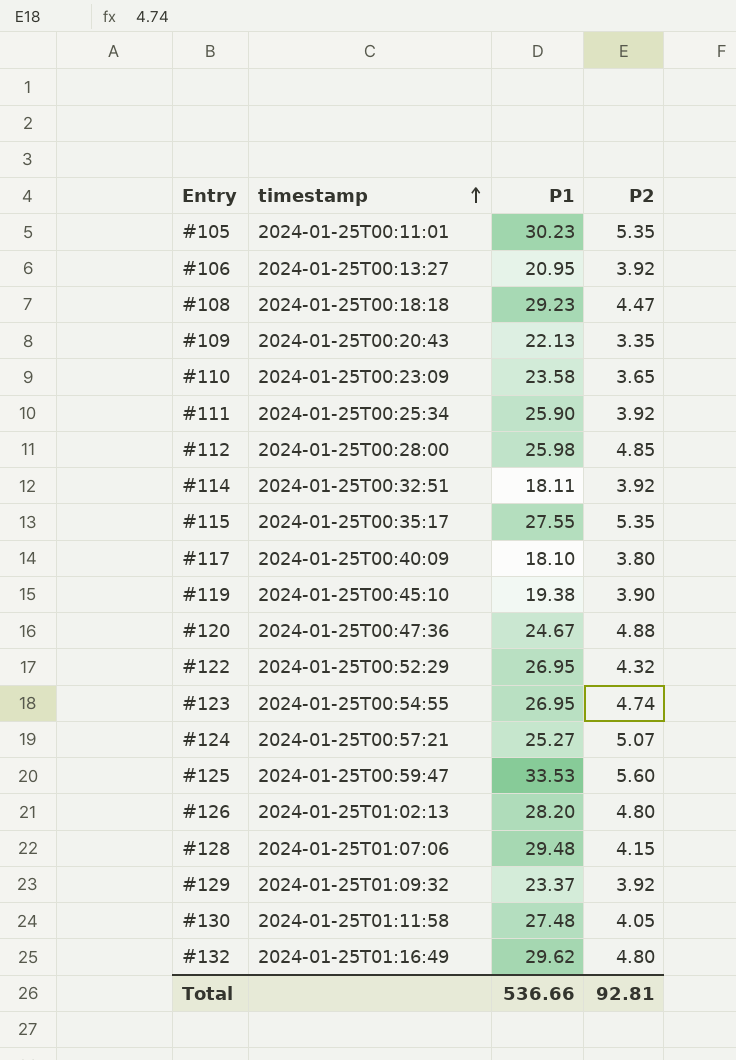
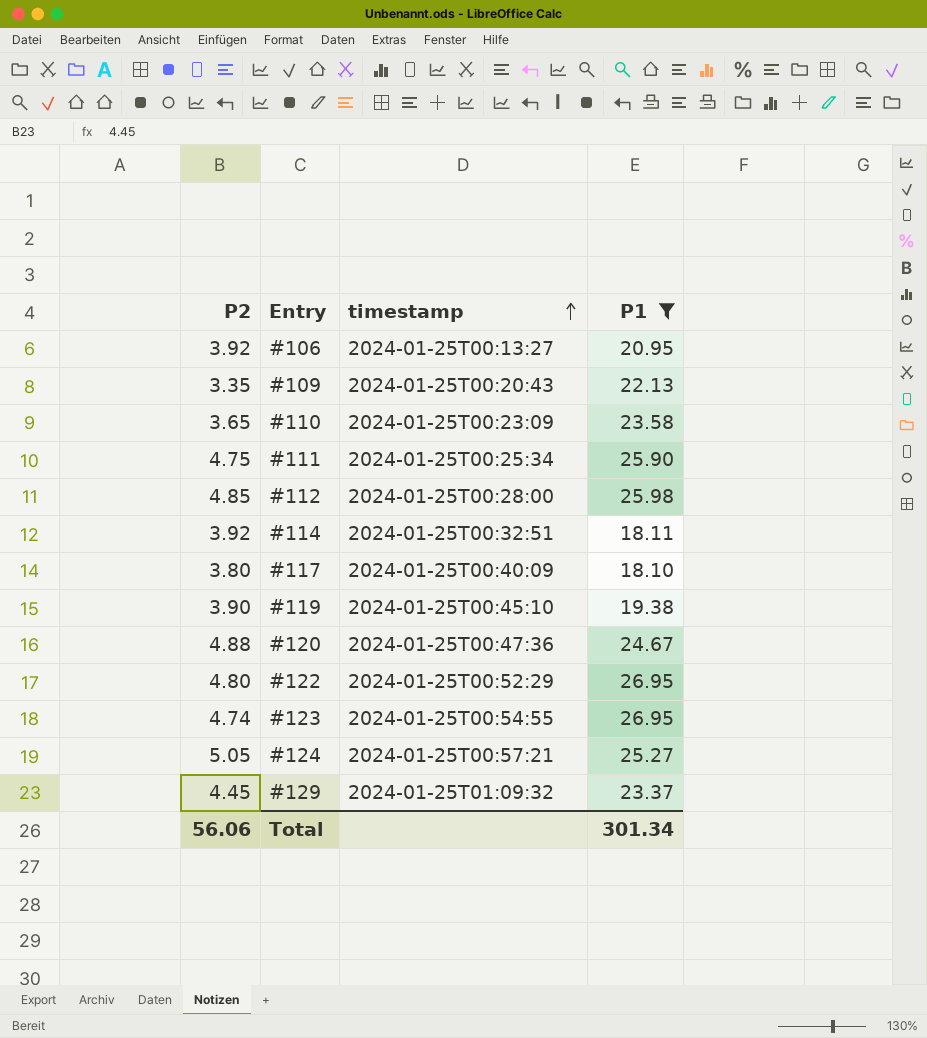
filter: none -> P1 <= 26.95
column P2 | position: 4 -> 1
#111 | P2: 3.92 -> 4.75
#122 | P2: 4.32 -> 4.80
#124 | P2: 5.07 -> 5.05
#129 | P2: 3.92 -> 4.45
Total | P2: 92.81 -> 56.06
Total | P1: 536.66 -> 301.34

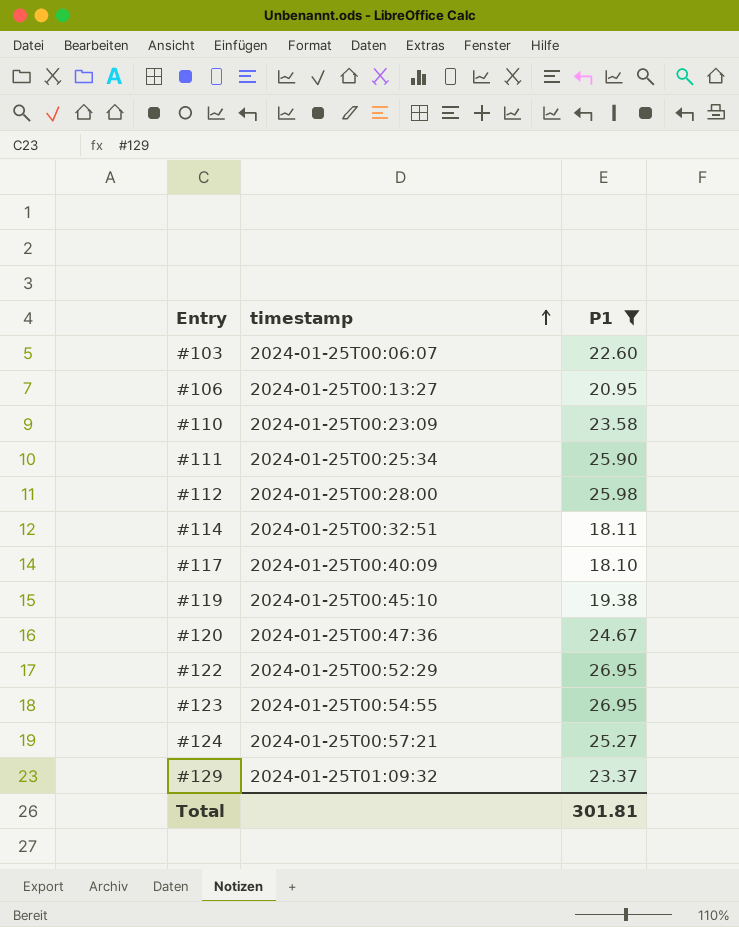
column P2 | position: 1 -> none
row #109: 3.35 | 2024-01-25T00:20:43 | 22.13 -> none
row #103: none -> 2024-01-25T00:06:07 | 22.60
Total | P1: 301.34 -> 301.81

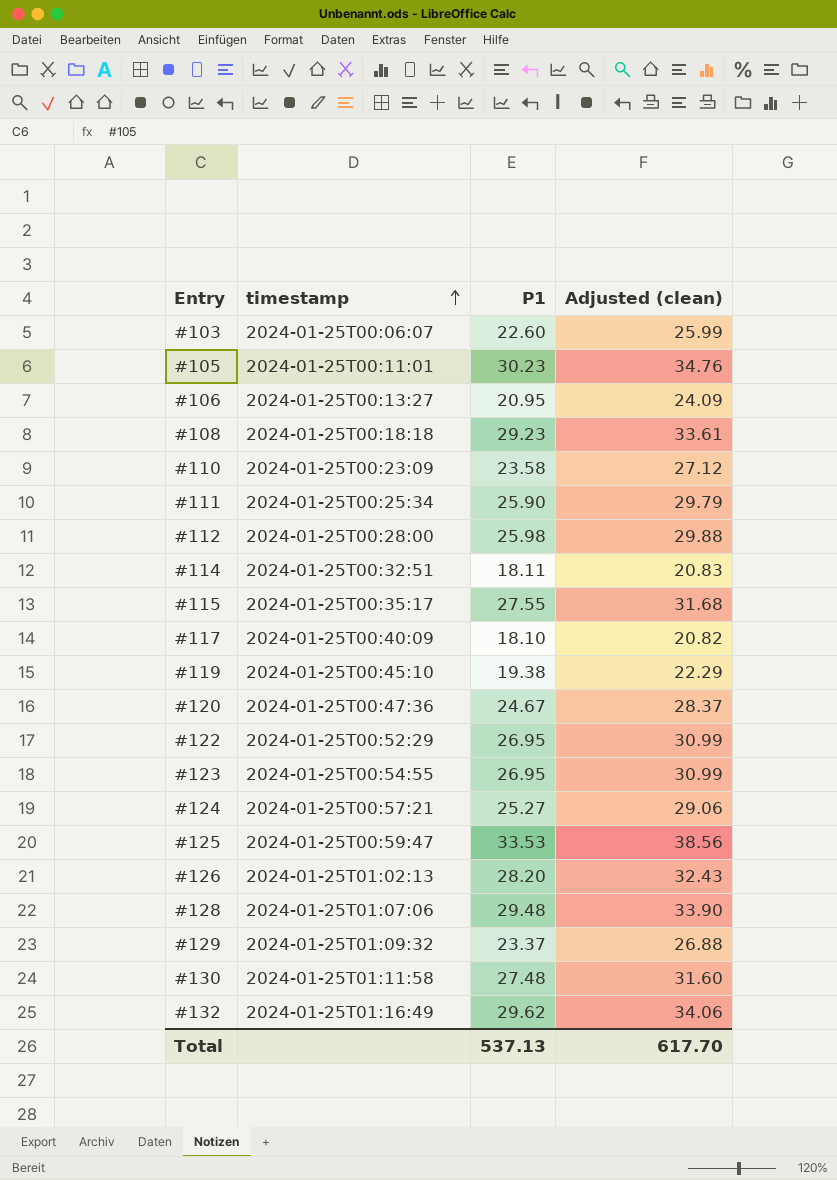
filter: P1 <= 26.95 -> none
column Adjusted (clean) | formula: none -> [P1] * 1.15
Total | P1: 301.81 -> 537.13

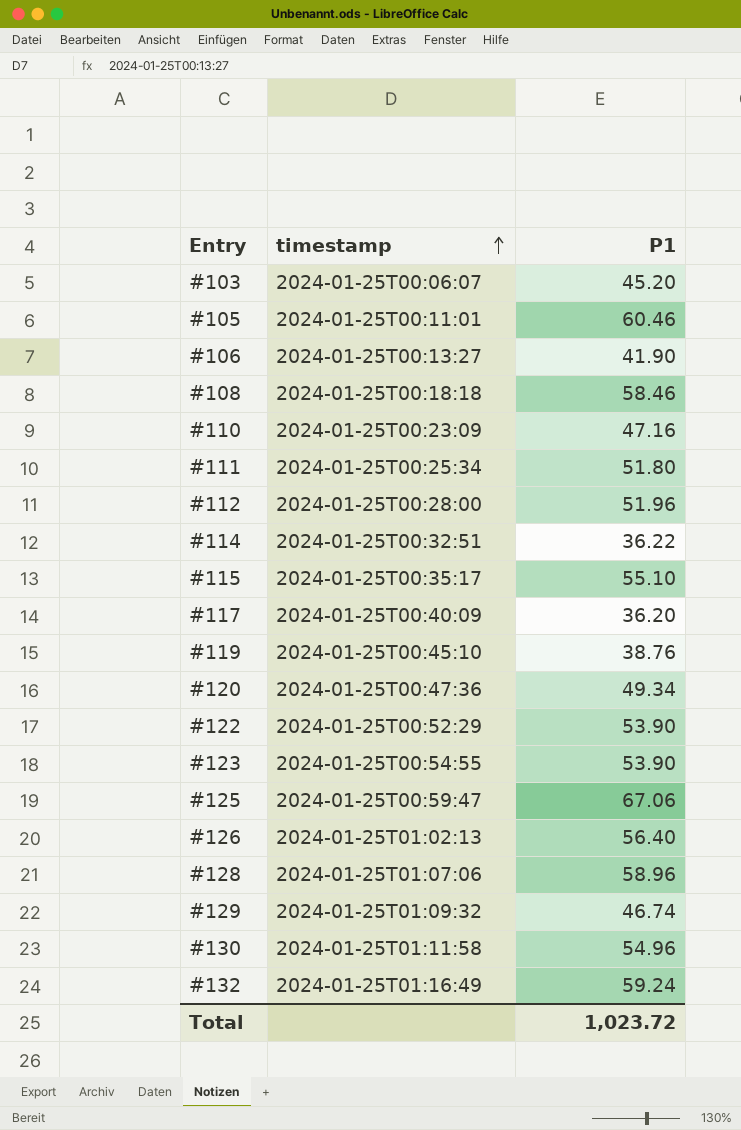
column Adjusted (clean) | formula: [P1] * 1.15 -> none
row #124: 2024-01-25T00:57:21 | 25.27 | 29.06 -> none
#103 | P1: 22.60 -> 45.20
#105 | P1: 30.23 -> 60.46
#106 | P1: 20.95 -> 41.90
#108 | P1: 29.23 -> 58.46
#110 | P1: 23.58 -> 47.16
#111 | P1: 25.90 -> 51.80
#112 | P1: 25.98 -> 51.96
#114 | P1: 18.11 -> 36.22
#115 | P1: 27.55 -> 55.10
#117 | P1: 18.10 -> 36.20
#119 | P1: 19.38 -> 38.76
#120 | P1: 24.67 -> 49.34
#122 | P1: 26.95 -> 53.90
#123 | P1: 26.95 -> 53.90
#125 | P1: 33.53 -> 67.06
#126 | P1: 28.20 -> 56.40
#128 | P1: 29.48 -> 58.96
#129 | P1: 23.37 -> 46.74
#130 | P1: 27.48 -> 54.96
#132 | P1: 29.62 -> 59.24
Total | P1: 537.13 -> 1,023.72

